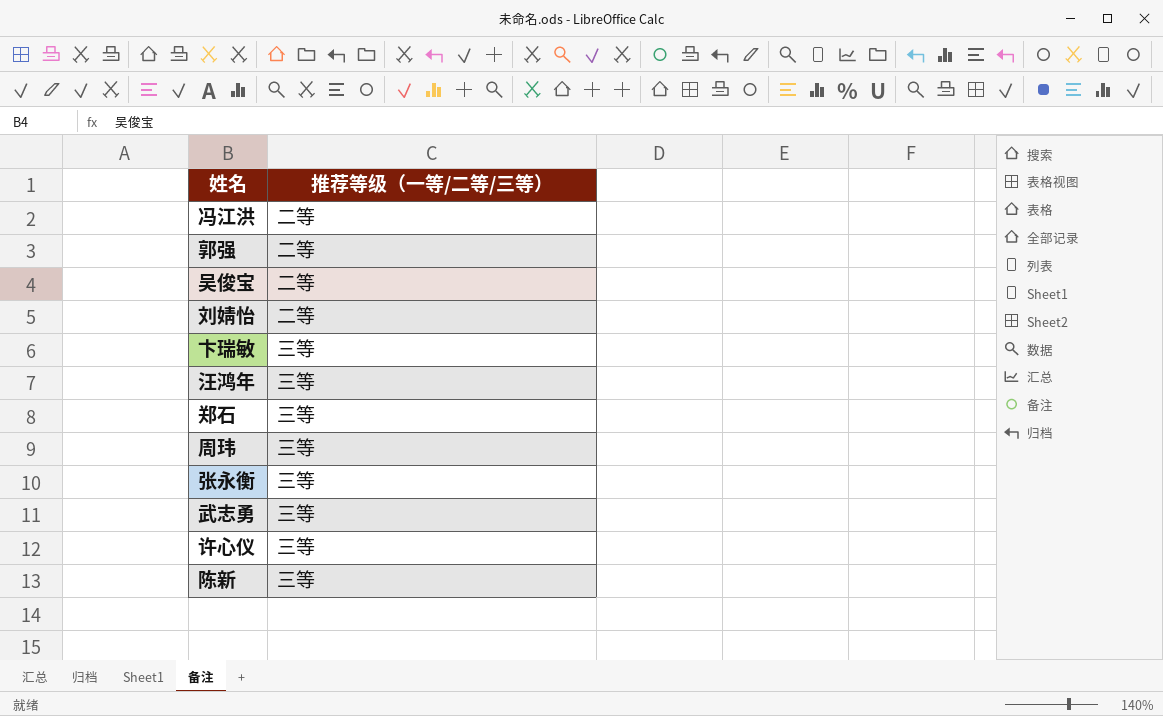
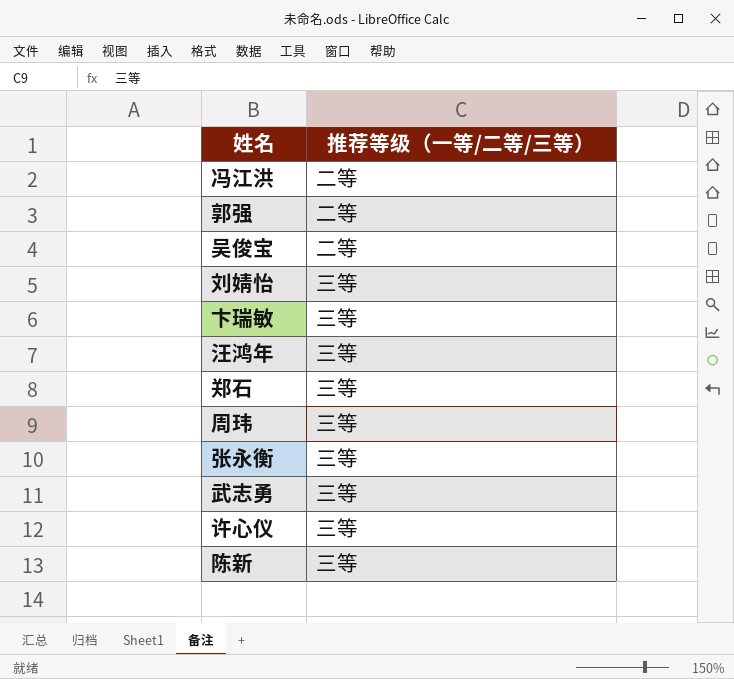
刘婧怡 | 推荐等级（一等/二等/三等）: 二等 -> 三等

